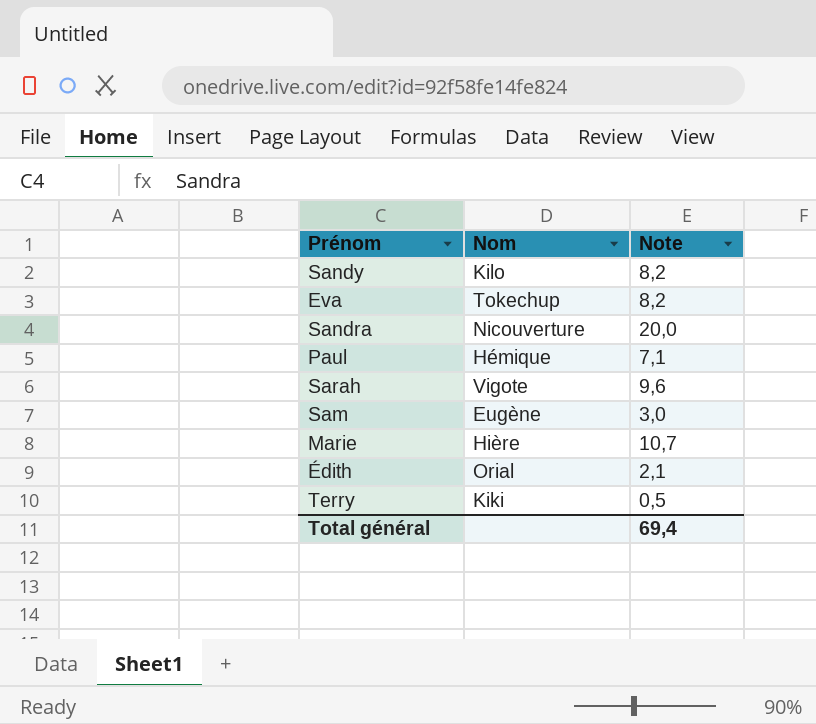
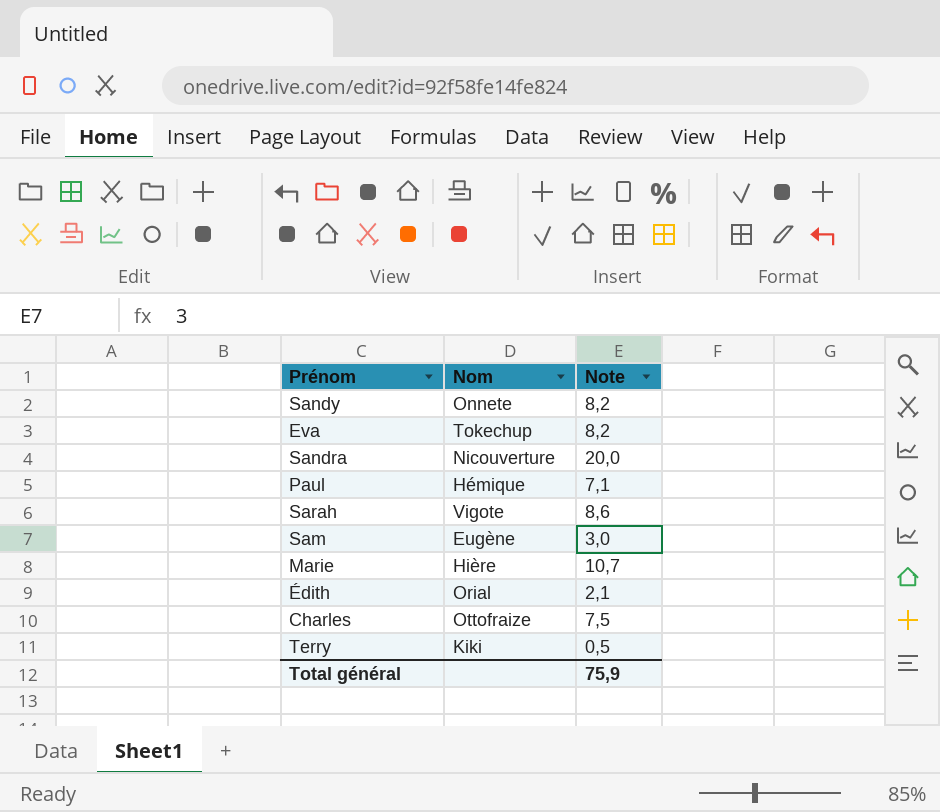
Sandy | Nom: Kilo -> Onnete
Sarah | Note: 9,6 -> 8,6
row Charles: none -> Ottofraize | 7,5
Total général | Note: 69,4 -> 75,9

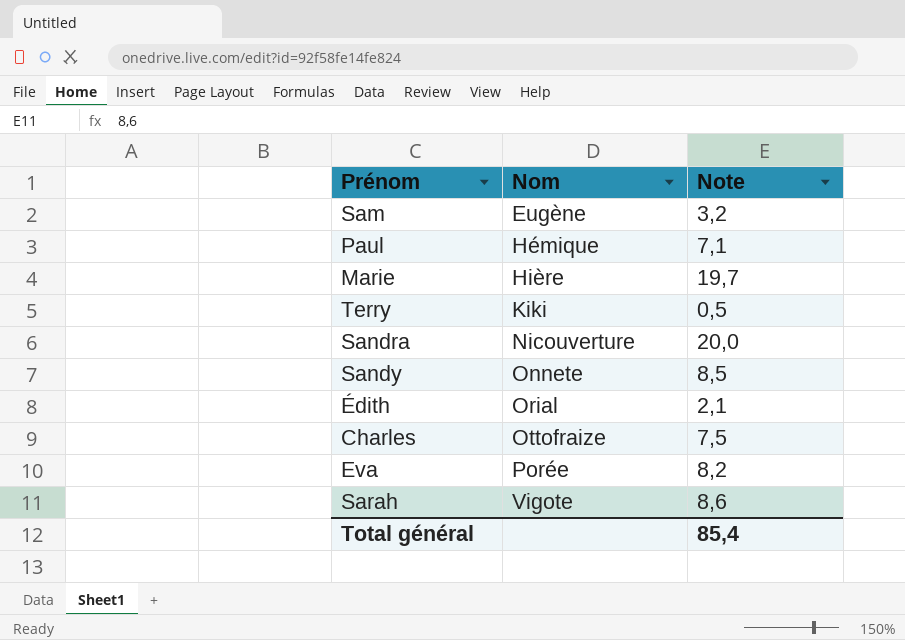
row order: none -> Nom ascending
Sam | Note: 3,0 -> 3,2
Marie | Note: 10,7 -> 19,7
Sandy | Note: 8,2 -> 8,5
Eva | Nom: Tokechup -> Porée
Total général | Note: 75,9 -> 85,4

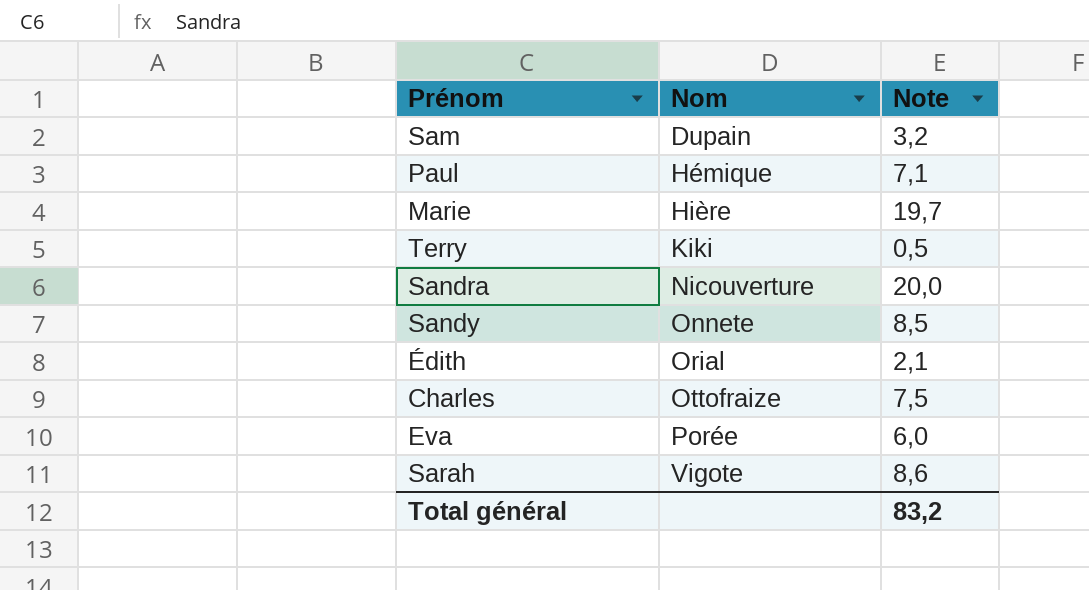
Sam | Nom: Eugène -> Dupain
Eva | Note: 8,2 -> 6,0
Total général | Note: 85,4 -> 83,2

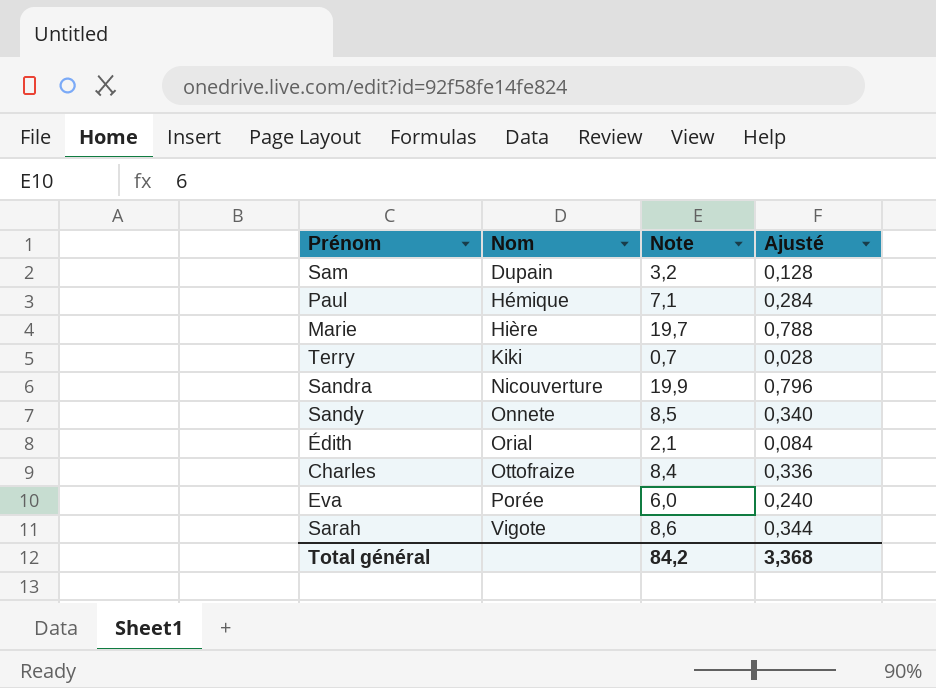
column Ajusté | formula: none -> [Note] * 0,04
Terry | Note: 0,5 -> 0,7
Sandra | Note: 20,0 -> 19,9
Charles | Note: 7,5 -> 8,4
Total général | Note: 83,2 -> 84,2

